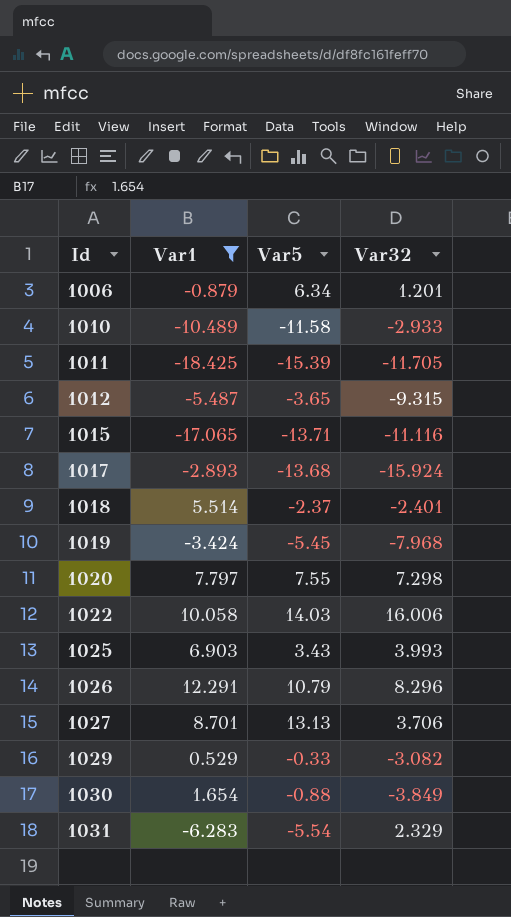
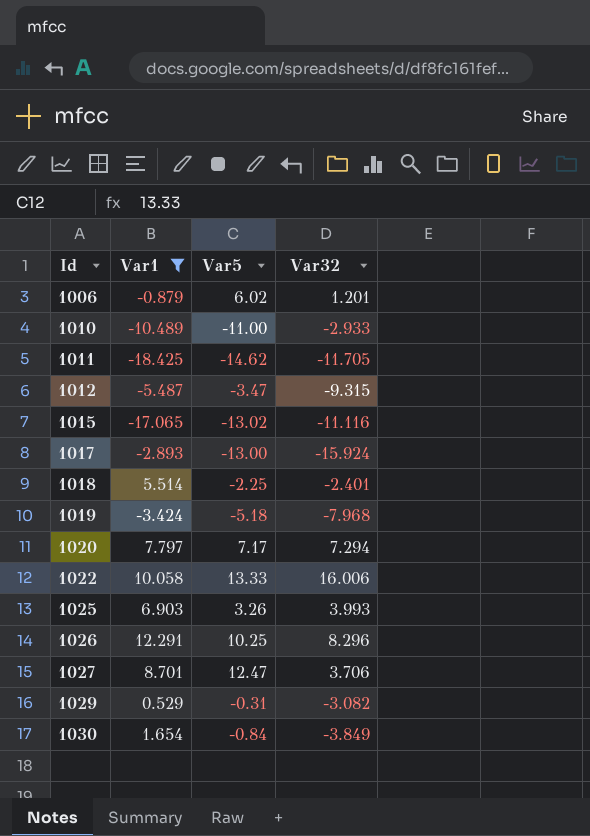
row 1031: -6.283 | -5.54 | 2.329 -> none
1006 | Var5: 6.34 -> 6.02
1010 | Var5: -11.58 -> -11.00
1011 | Var5: -15.39 -> -14.62
1012 | Var5: -3.65 -> -3.47
1015 | Var5: -13.71 -> -13.02
1017 | Var5: -13.68 -> -13.00
1018 | Var5: -2.37 -> -2.25
1019 | Var5: -5.45 -> -5.18
1020 | Var5: 7.55 -> 7.17
1020 | Var32: 7.298 -> 7.294
1022 | Var5: 14.03 -> 13.33
1025 | Var5: 3.43 -> 3.26
1026 | Var5: 10.79 -> 10.25
1027 | Var5: 13.13 -> 12.47
1029 | Var5: -0.33 -> -0.31
1030 | Var5: -0.88 -> -0.84

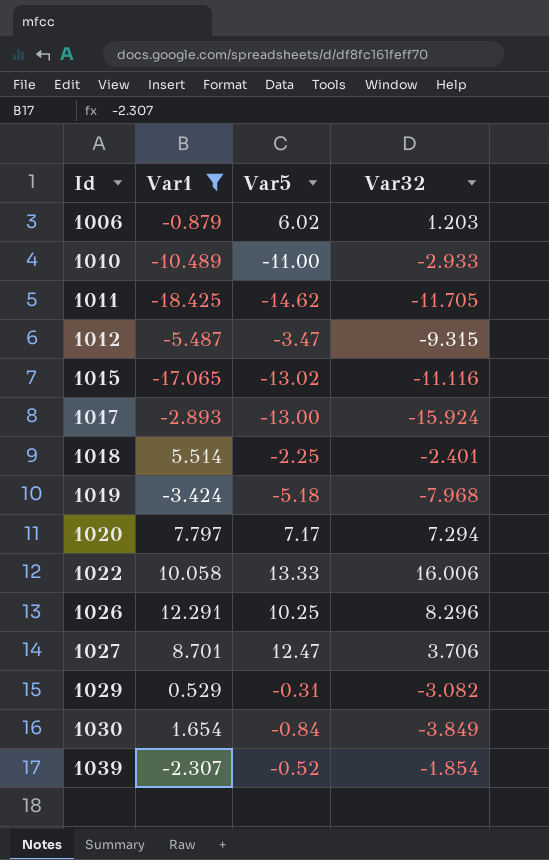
row 1025: 6.903 | 3.26 | 3.993 -> none
1006 | Var32: 1.201 -> 1.203
row 1039: none -> -2.307 | -0.52 | -1.854

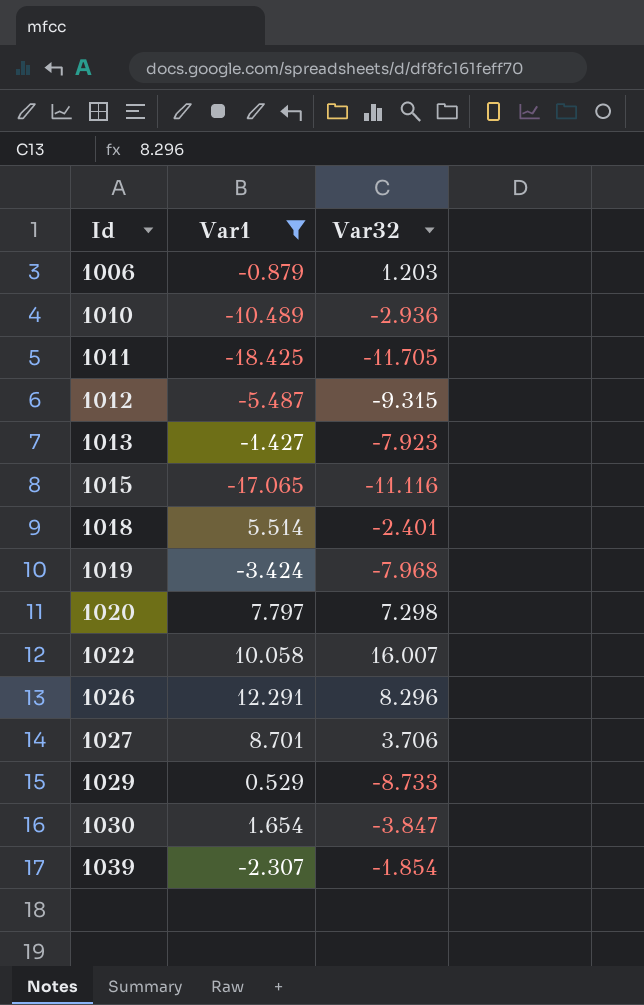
column Var5 | position: 3 -> none
row 1017: -2.893 | -13.00 | -15.924 -> none
1010 | Var32: -2.933 -> -2.936
row 1013: none -> -1.427 | -7.923
1020 | Var32: 7.294 -> 7.298
1022 | Var32: 16.006 -> 16.007
1029 | Var32: -3.082 -> -8.733
1030 | Var32: -3.849 -> -3.847

